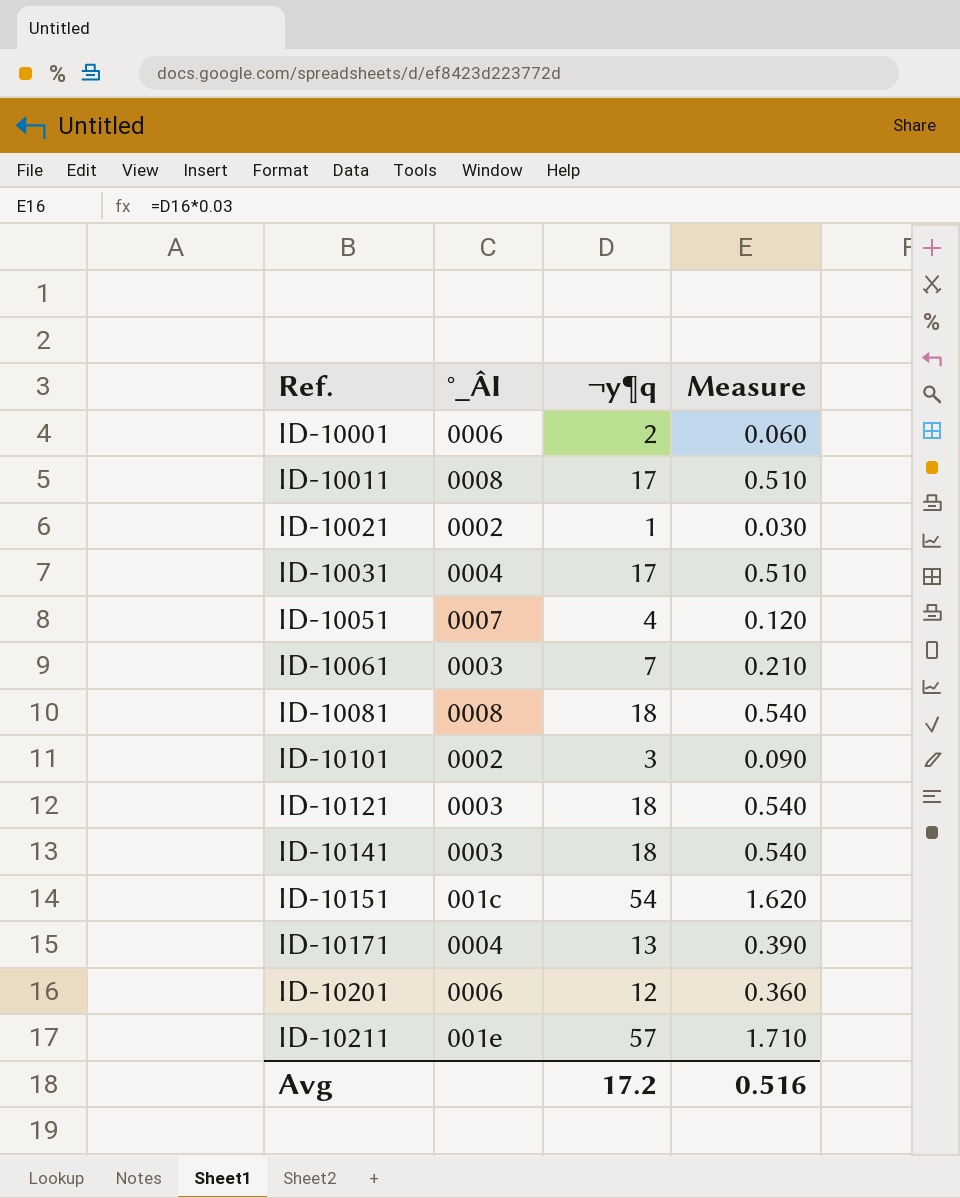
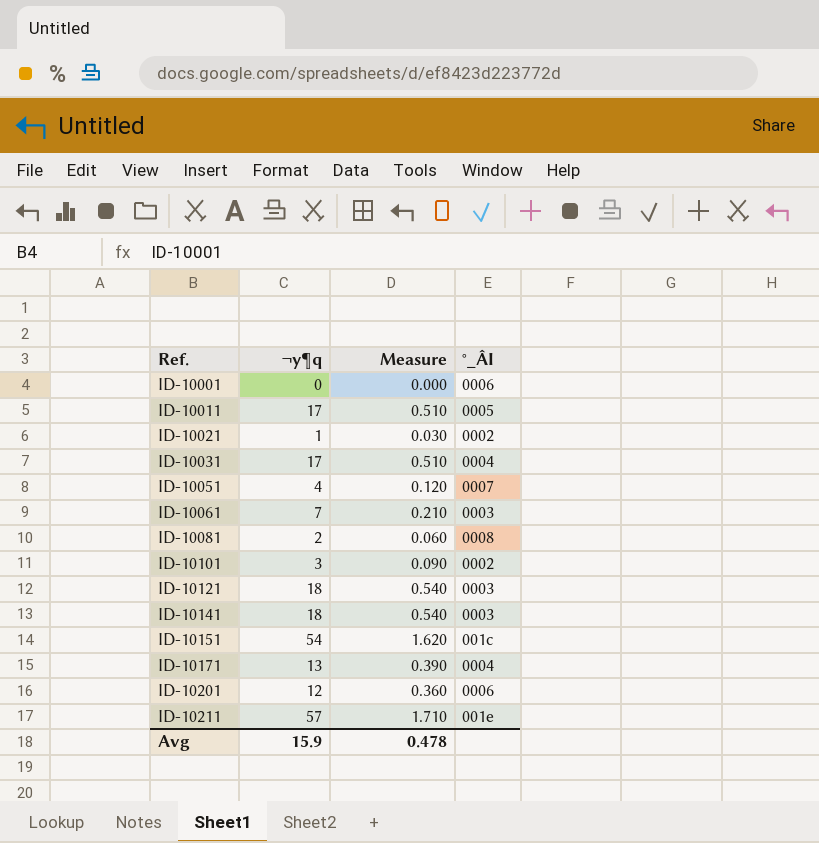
column °_ÂI | position: 2 -> 4
ID-10001 | ¬y¶q: 2 -> 0
ID-10001 | Measure: 0.060 -> 0.000
ID-10011 | °_ÂI: 0008 -> 0005
ID-10081 | ¬y¶q: 18 -> 2
ID-10081 | Measure: 0.540 -> 0.060
Avg | ¬y¶q: 17.2 -> 15.9
Avg | Measure: 0.516 -> 0.478

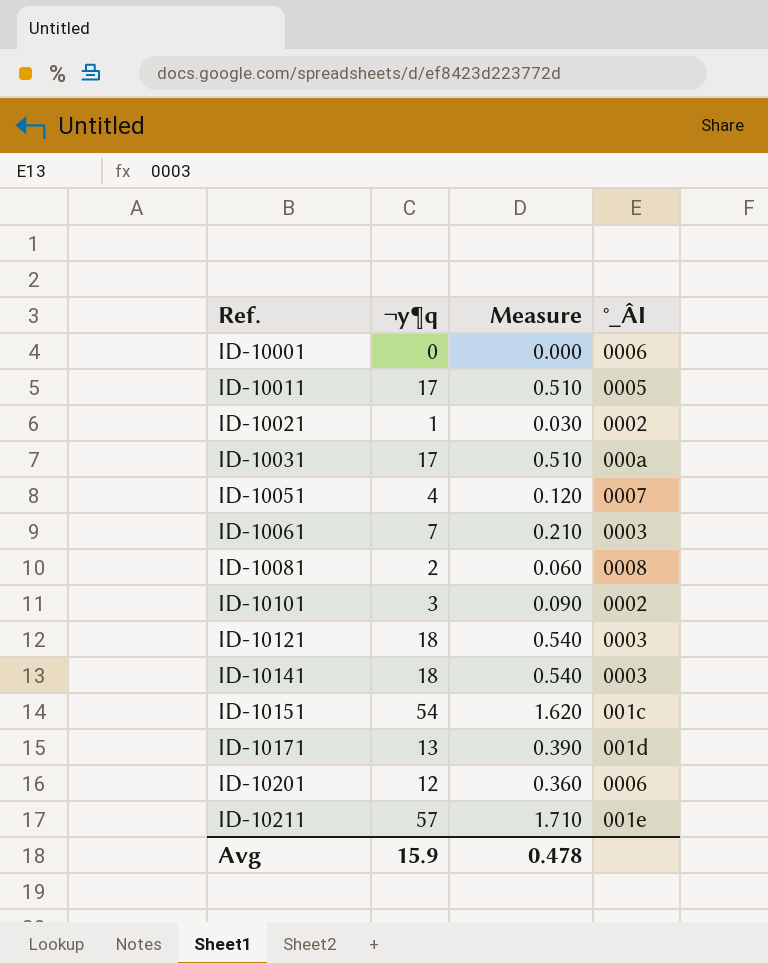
ID-10031 | °_ÂI: 0004 -> 000a
ID-10171 | °_ÂI: 0004 -> 001d

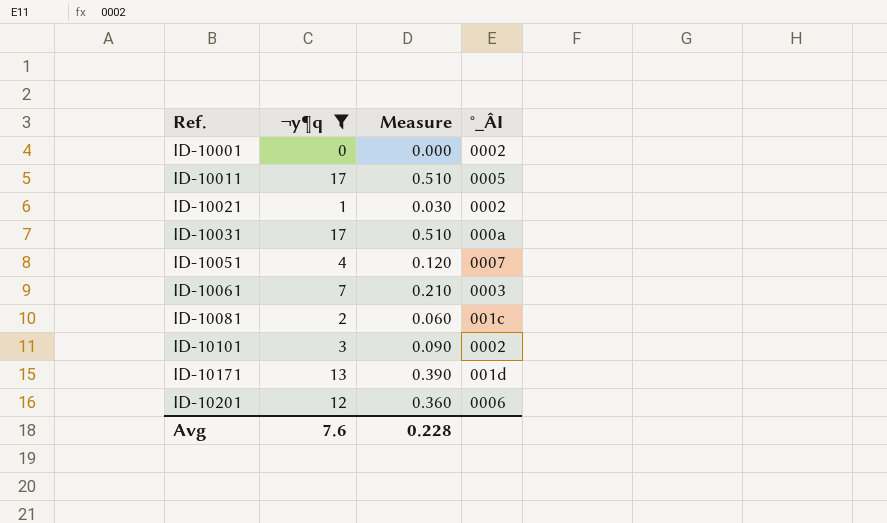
filter: none -> ¬y¶q <= 17
ID-10001 | °_ÂI: 0006 -> 0002
ID-10081 | °_ÂI: 0008 -> 001c
Avg | ¬y¶q: 15.9 -> 7.6
Avg | Measure: 0.478 -> 0.228

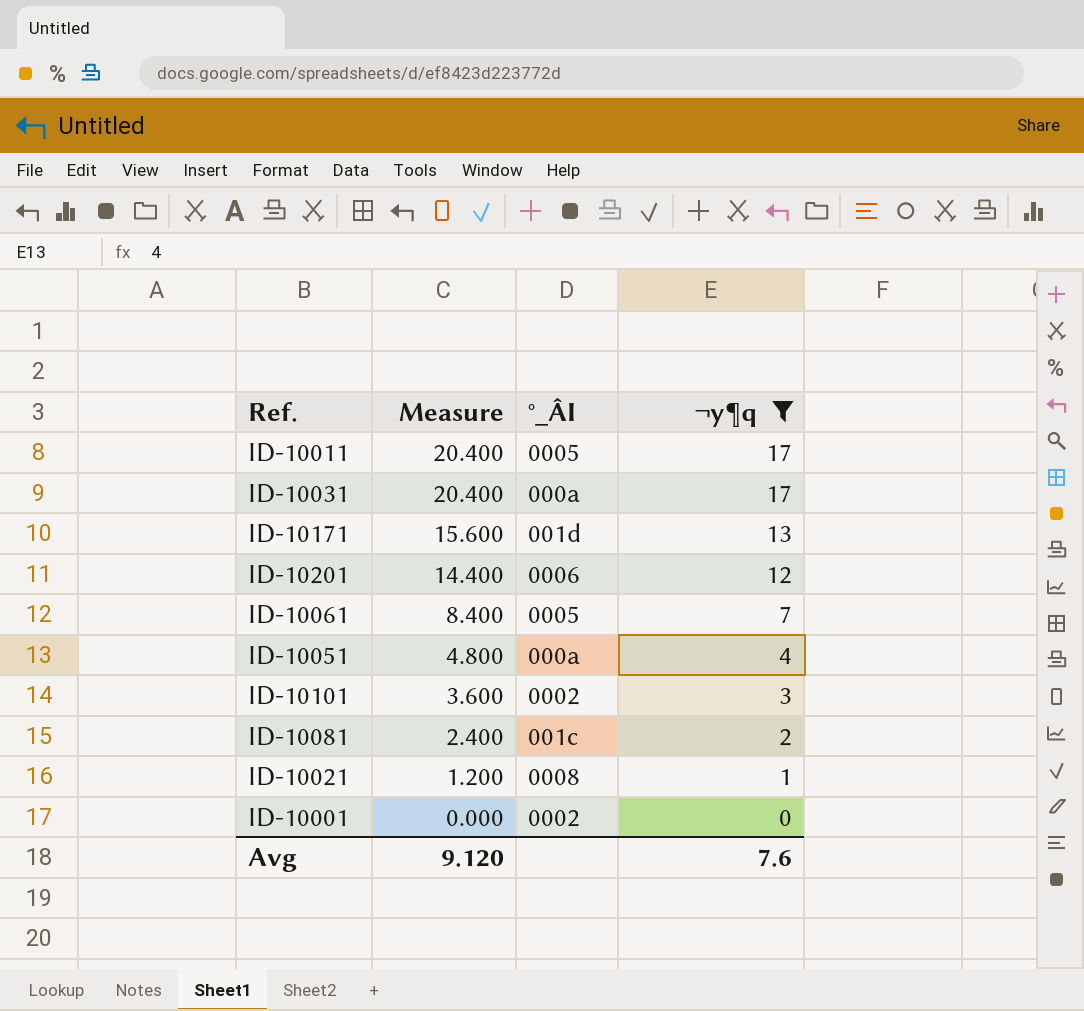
row order: Ref. ascending -> Measure descending
column Measure | formula: [¬y¶q] * 0.03 -> [¬y¶q] * 1.2
column ¬y¶q | position: 2 -> 4
ID-10061 | °_ÂI: 0003 -> 0005
ID-10051 | °_ÂI: 0007 -> 000a
ID-10021 | °_ÂI: 0002 -> 0008
Avg | Measure: 0.228 -> 9.120

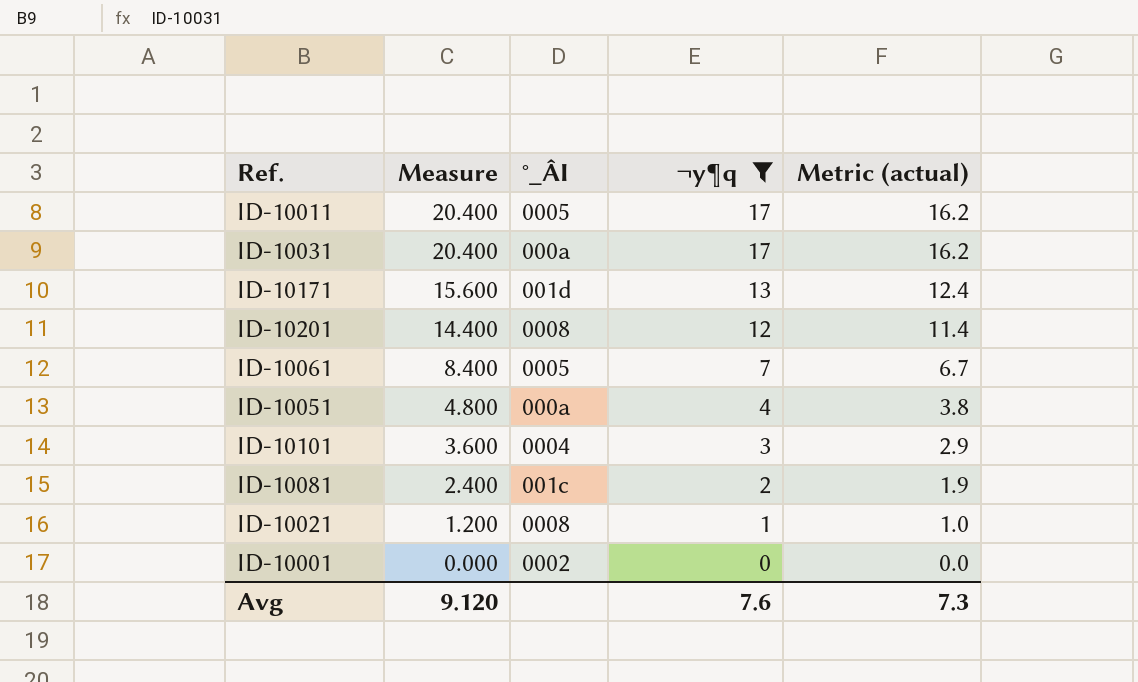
column Metric (actual) | formula: none -> [¬y¶q] * 0.95
ID-10201 | °_ÂI: 0006 -> 0008
ID-10101 | °_ÂI: 0002 -> 0004

